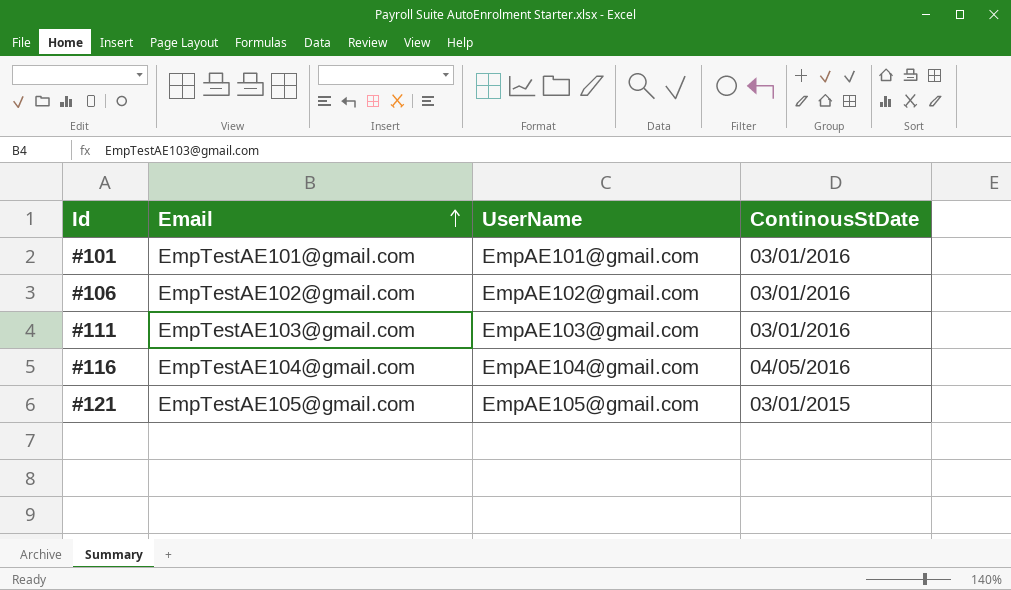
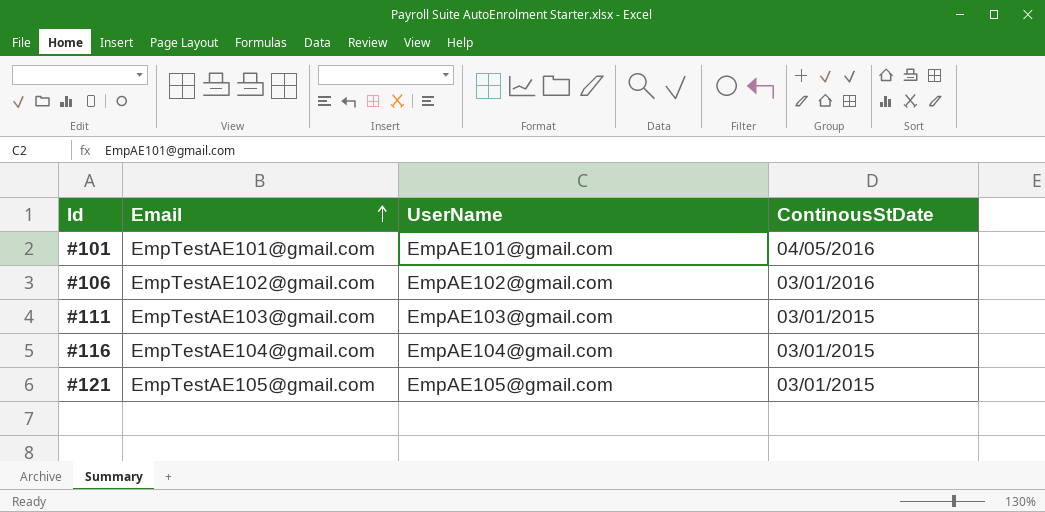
#101 | ContinousStDate: 03/01/2016 -> 04/05/2016
#111 | ContinousStDate: 03/01/2016 -> 03/01/2015
#116 | ContinousStDate: 04/05/2016 -> 03/01/2015

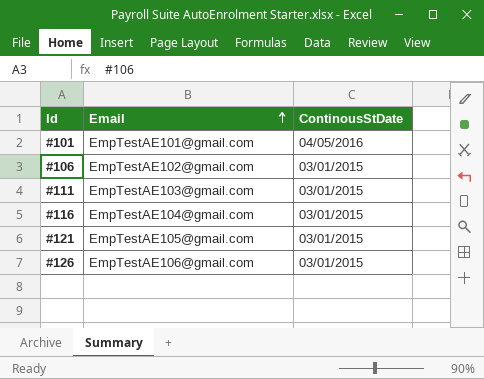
column UserName | position: 3 -> none
#106 | ContinousStDate: 03/01/2016 -> 03/01/2015
row #126: none -> EmpTestAE106@gmail.com | 03/01/2015

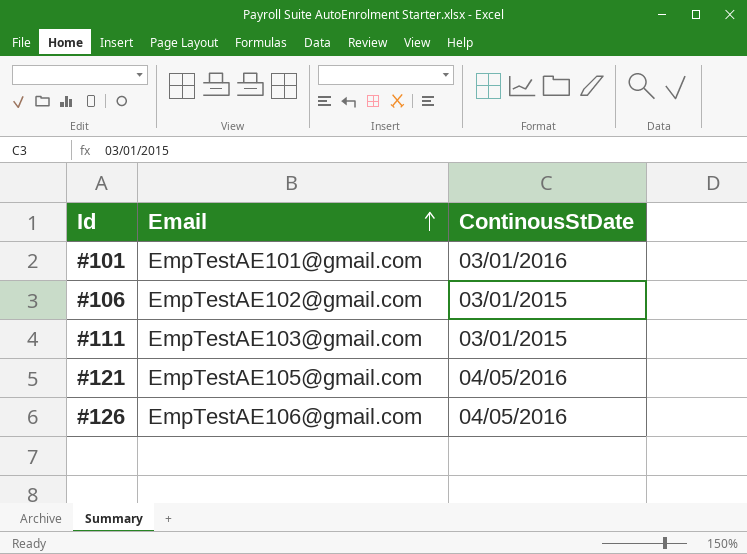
row #116: EmpTestAE104@gmail.com | 03/01/2015 -> none
#101 | ContinousStDate: 04/05/2016 -> 03/01/2016
#121 | ContinousStDate: 03/01/2015 -> 04/05/2016
#126 | ContinousStDate: 03/01/2015 -> 04/05/2016

